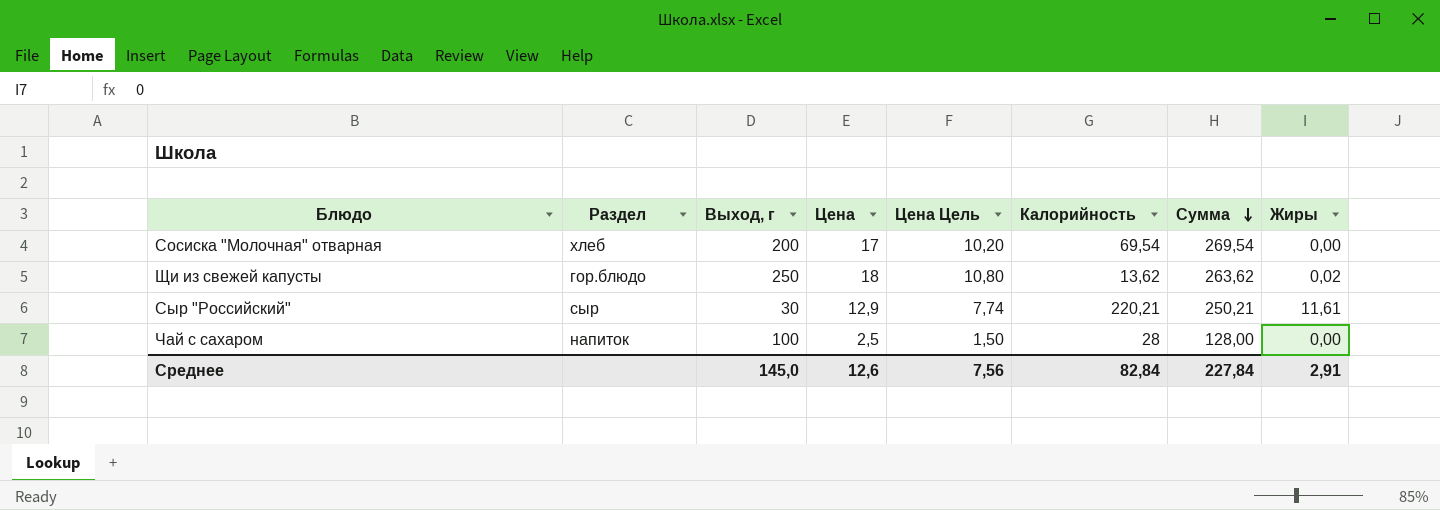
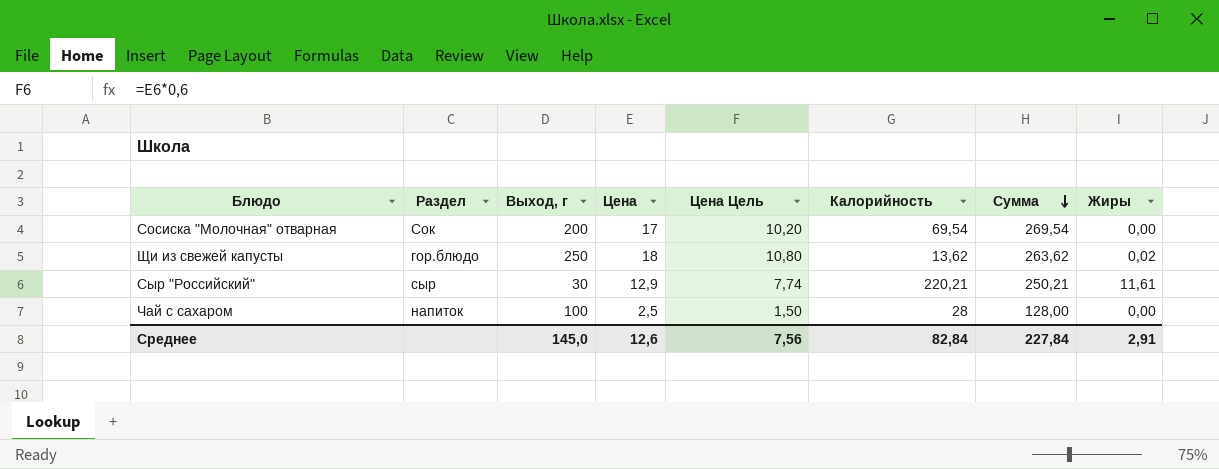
Сосиска "Молочная" отварная | Раздел: хлеб -> Сок

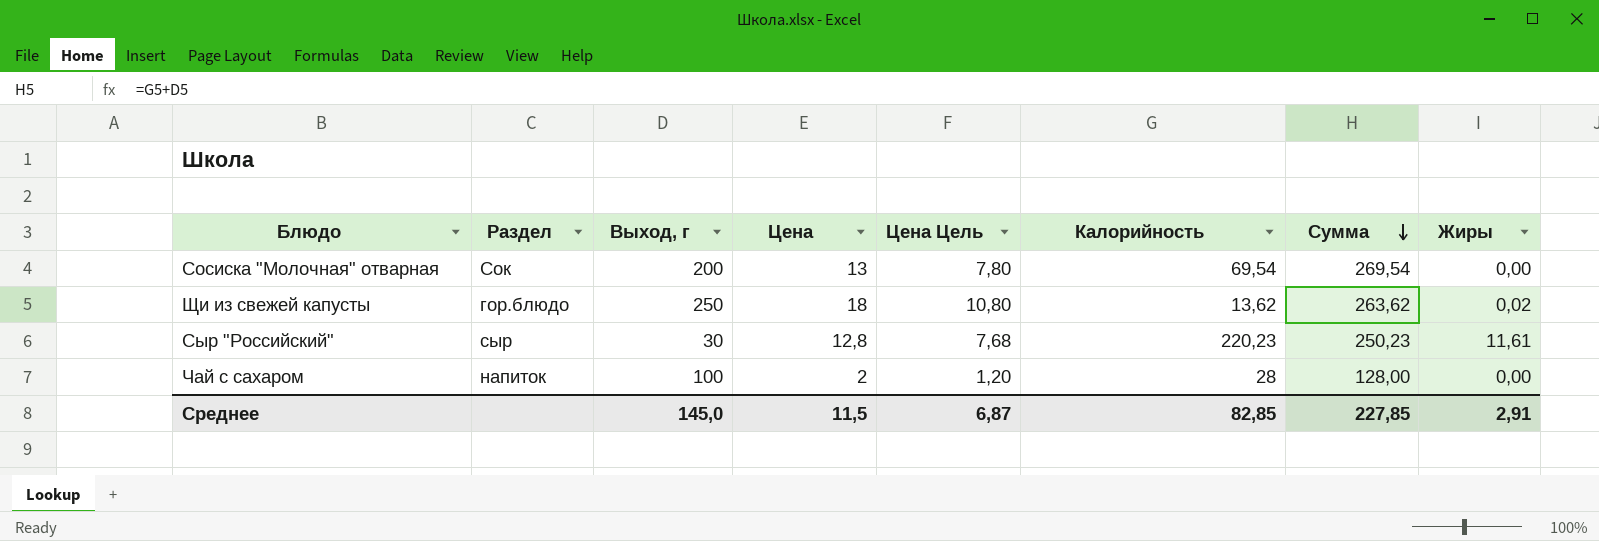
Сосиска "Молочная" отварная | Цена: 17 -> 13
Сосиска "Молочная" отварная | Цена Цель: 10,20 -> 7,80
Сыр "Российский" | Цена: 12,9 -> 12,8
Сыр "Российский" | Цена Цель: 7,74 -> 7,68
Сыр "Российский" | Калорийность: 220,21 -> 220,23
Сыр "Российский" | Сумма: 250,21 -> 250,23
Чай с сахаром | Цена: 2,5 -> 2
Чай с сахаром | Цена Цель: 1,50 -> 1,20
Среднее | Цена: 12,6 -> 11,5
Среднее | Цена Цель: 7,56 -> 6,87
Среднее | Калорийность: 82,84 -> 82,85
Среднее | Сумма: 227,84 -> 227,85

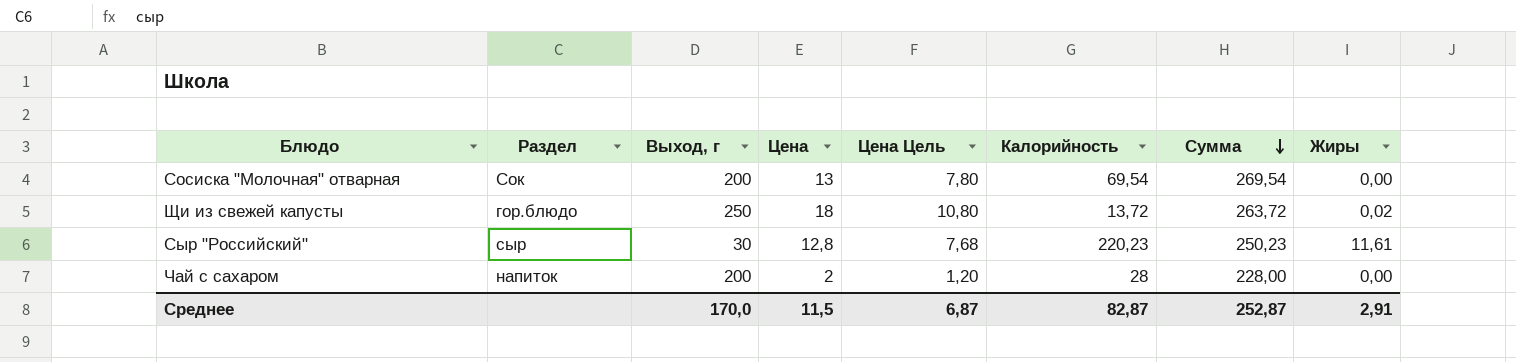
Щи из свежей капусты | Калорийность: 13,62 -> 13,72
Щи из свежей капусты | Сумма: 263,62 -> 263,72
Чай с сахаром | Выход, г: 100 -> 200
Чай с сахаром | Сумма: 128,00 -> 228,00
Среднее | Выход, г: 145,0 -> 170,0
Среднее | Калорийность: 82,85 -> 82,87
Среднее | Сумма: 227,85 -> 252,87

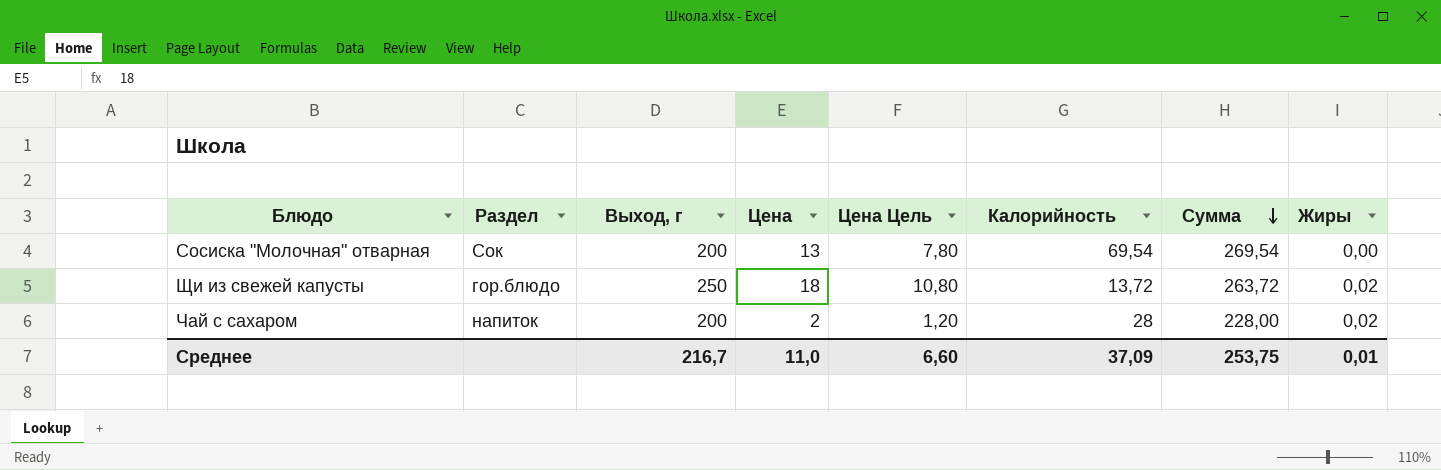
row Сыр "Российский": сыр | 30 | 12,8 | 7,68 | 220,23 | 250,23 | 11,61 -> none
Чай с сахаром | Жиры: 0,00 -> 0,02
Среднее | Выход, г: 170,0 -> 216,7
Среднее | Цена: 11,5 -> 11,0
Среднее | Цена Цель: 6,87 -> 6,60
Среднее | Калорийность: 82,87 -> 37,09
Среднее | Сумма: 252,87 -> 253,75
Среднее | Жиры: 2,91 -> 0,01

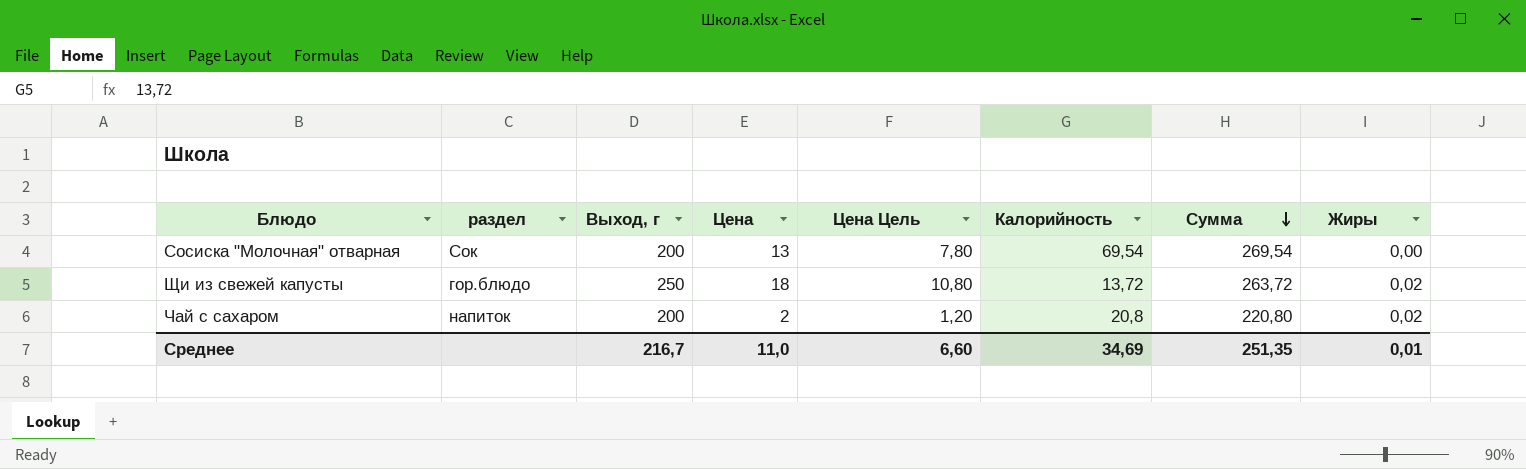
column name: Раздел -> раздел
Чай с сахаром | Калорийность: 28 -> 20,8
Чай с сахаром | Сумма: 228,00 -> 220,80
Среднее | Калорийность: 37,09 -> 34,69
Среднее | Сумма: 253,75 -> 251,35

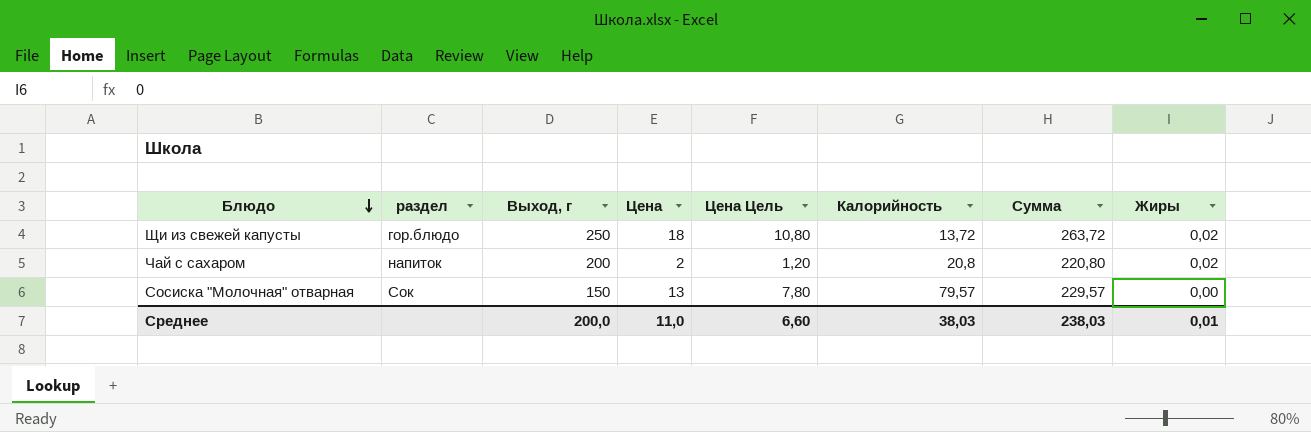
row order: Сумма descending -> Блюдо descending
Сосиска "Молочная" отварная | Выход, г: 200 -> 150
Сосиска "Молочная" отварная | Калорийность: 69,54 -> 79,57
Сосиска "Молочная" отварная | Сумма: 269,54 -> 229,57
Среднее | Выход, г: 216,7 -> 200,0
Среднее | Калорийность: 34,69 -> 38,03
Среднее | Сумма: 251,35 -> 238,03

